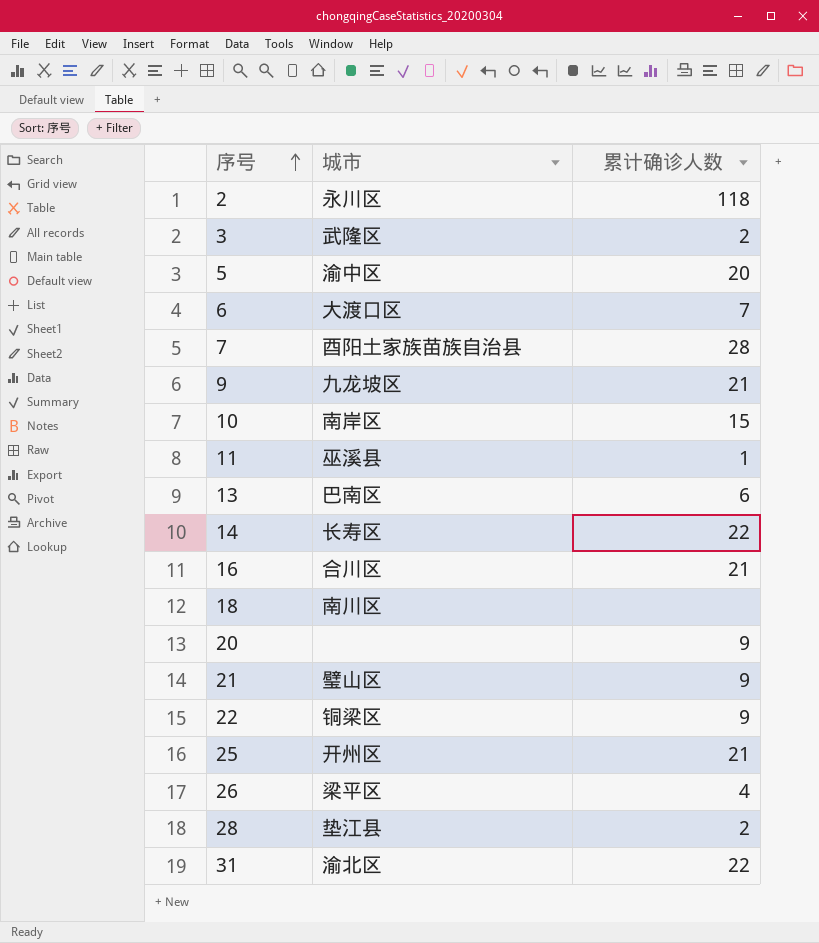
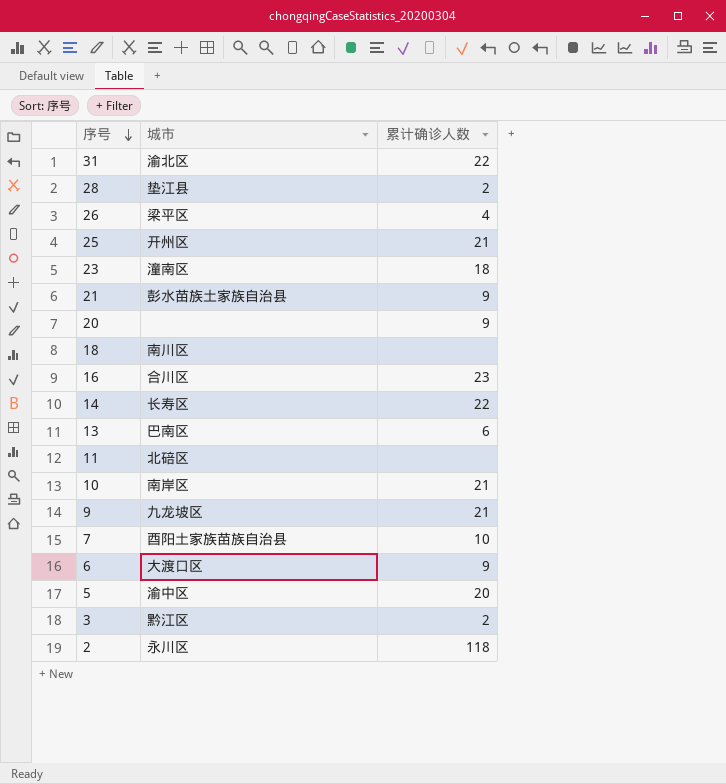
row order: 序号 ascending -> 序号 descending
row 22: 铜梁区 | 9 -> none
row 23: none -> 潼南区 | 18
21 | 城市: 璧山区 -> 彭水苗族土家族自治县
16 | 累计确诊人数: 21 -> 23
11 | 城市: 巫溪县 -> 北碚区
11 | 累计确诊人数: 1 -> none
10 | 累计确诊人数: 15 -> 21
7 | 累计确诊人数: 28 -> 10
6 | 累计确诊人数: 7 -> 9
3 | 城市: 武隆区 -> 黔江区

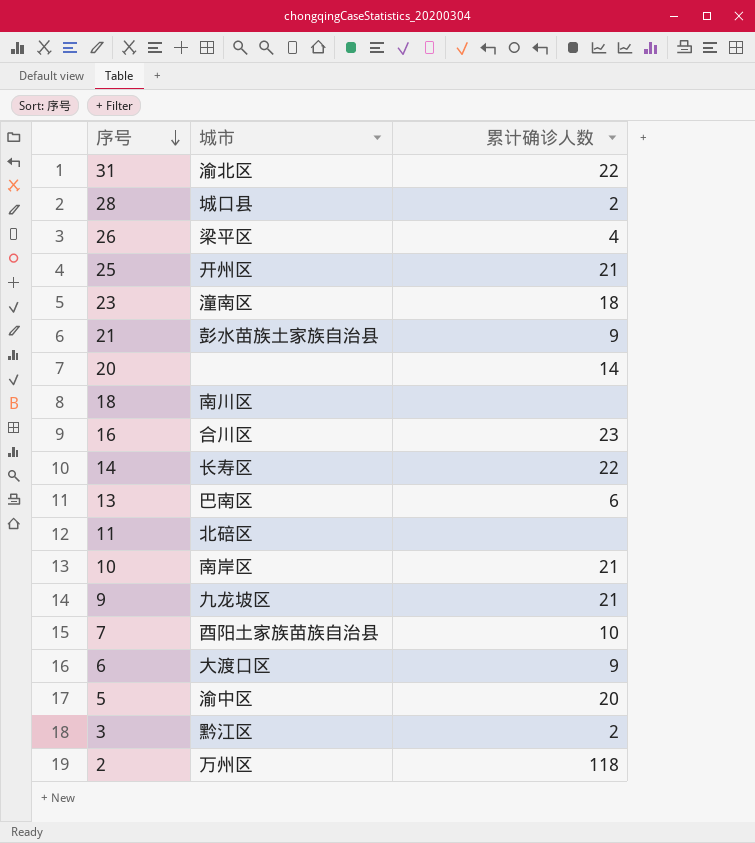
28 | 城市: 垫江县 -> 城口县
20 | 累计确诊人数: 9 -> 14
2 | 城市: 永川区 -> 万州区

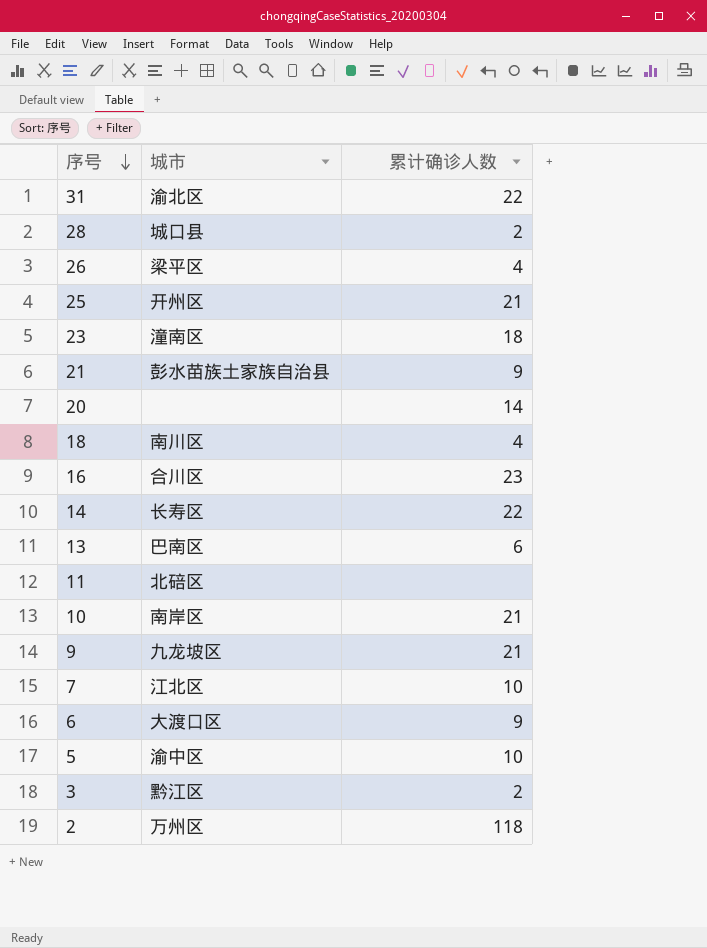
18 | 累计确诊人数: none -> 4
7 | 城市: 酉阳土家族苗族自治县 -> 江北区
5 | 累计确诊人数: 20 -> 10

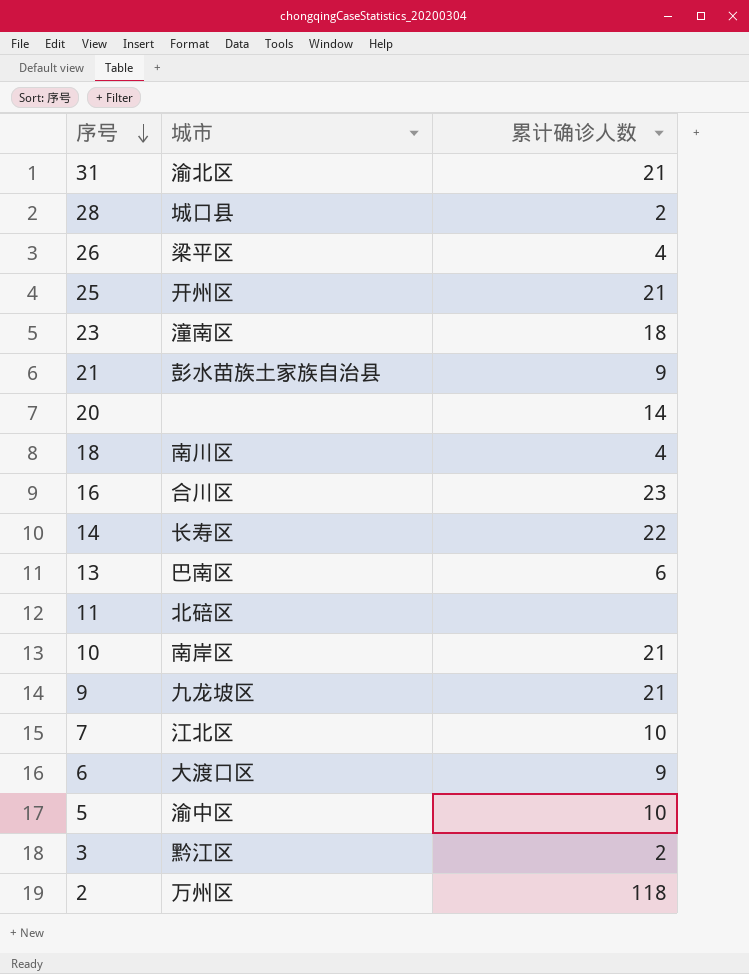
31 | 累计确诊人数: 22 -> 21

